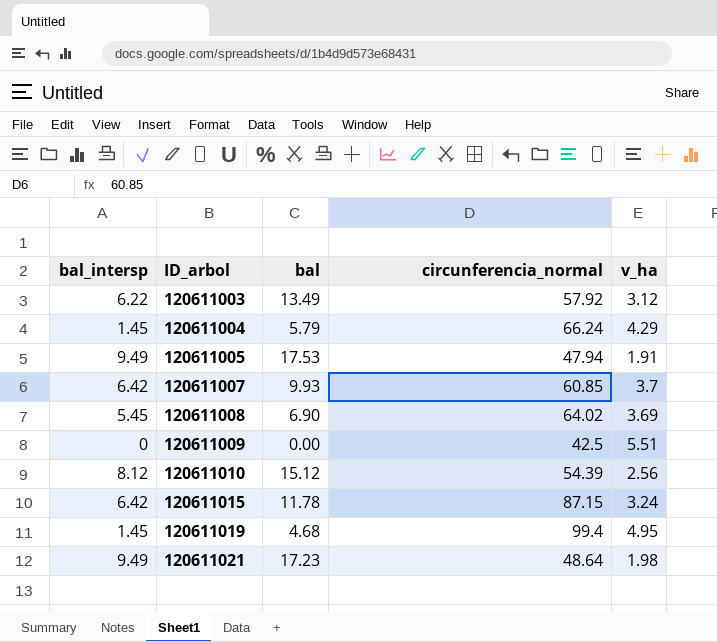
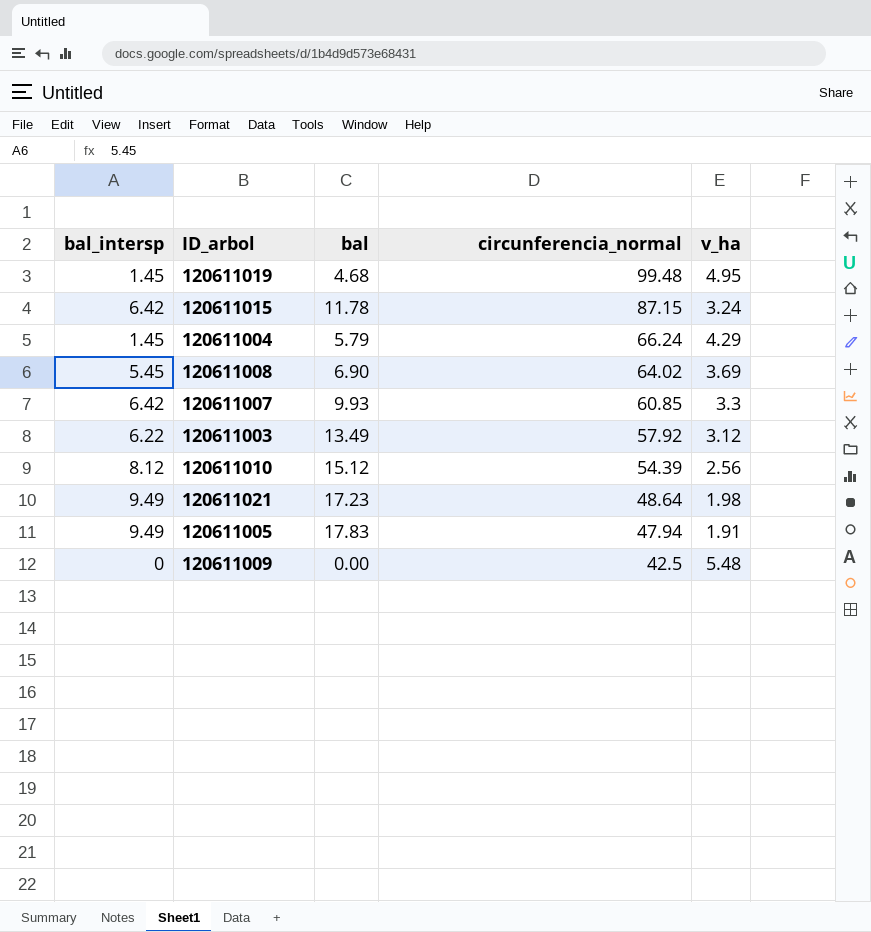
row order: ID_arbol ascending -> circunferencia_normal descending
120611019 | circunferencia_normal: 99.4 -> 99.48
120611007 | v_ha: 3.7 -> 3.3
120611005 | bal: 17.53 -> 17.83
120611009 | v_ha: 5.51 -> 5.48

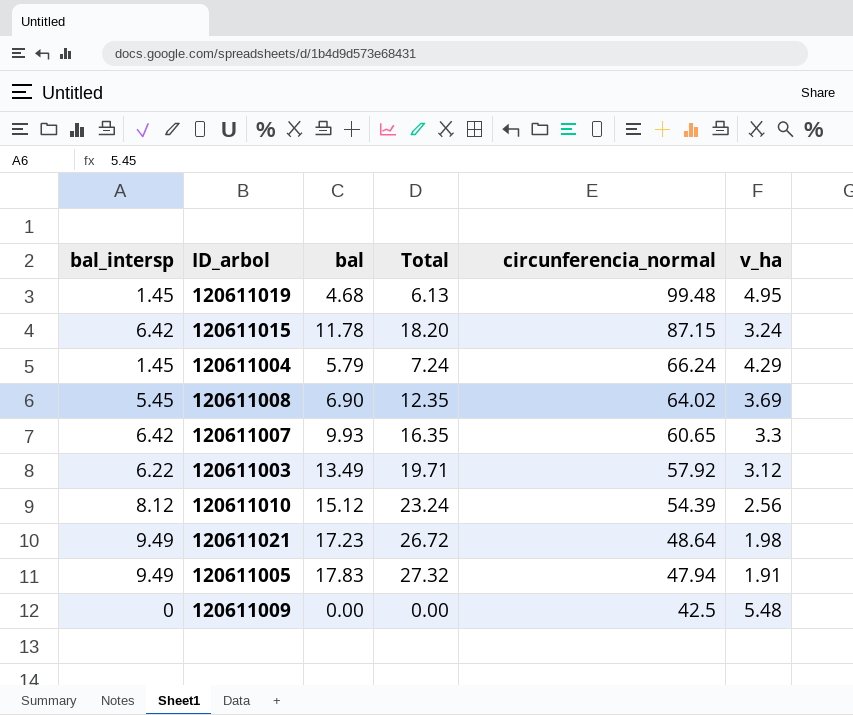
column Total | formula: none -> [bal_intersp] + [bal]
120611007 | circunferencia_normal: 60.85 -> 60.65

